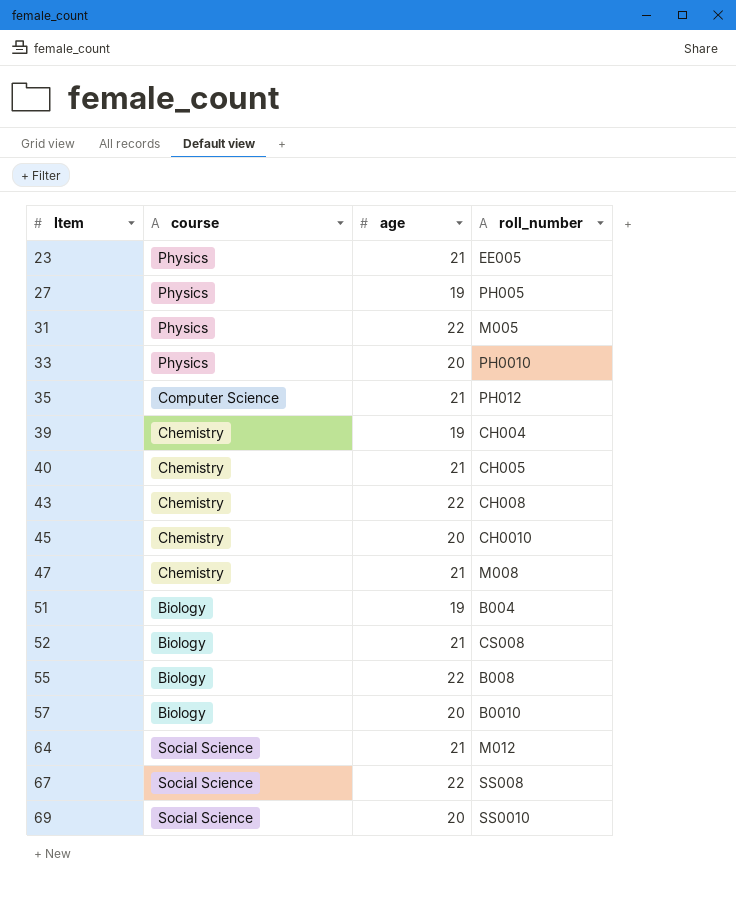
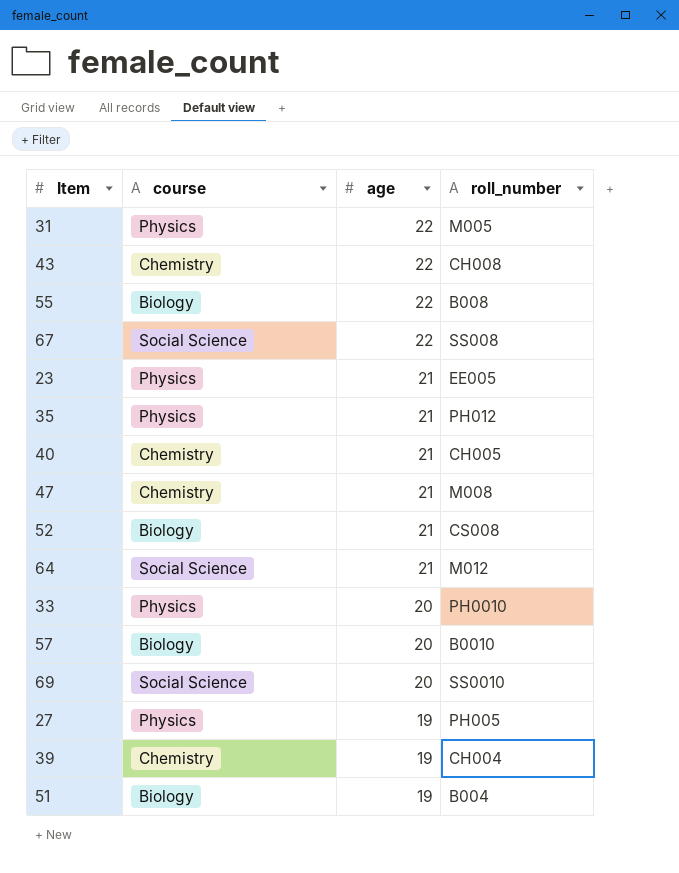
row order: Item ascending -> age descending
row 45: Chemistry | 20 | CH0010 -> none
35 | course: Computer Science -> Physics

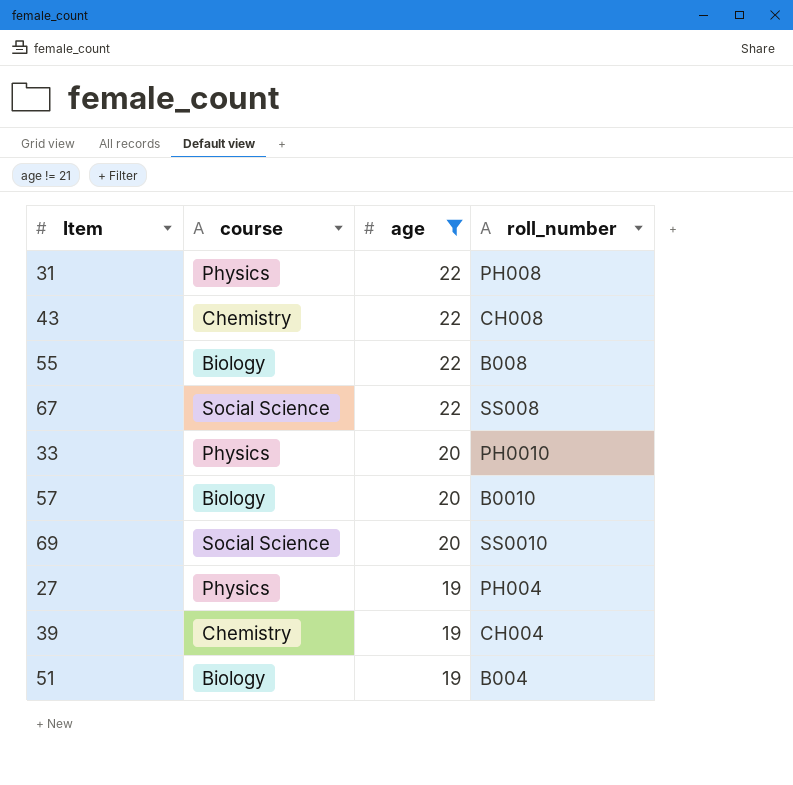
filter: none -> age != 21
31 | roll_number: M005 -> PH008
27 | roll_number: PH005 -> PH004

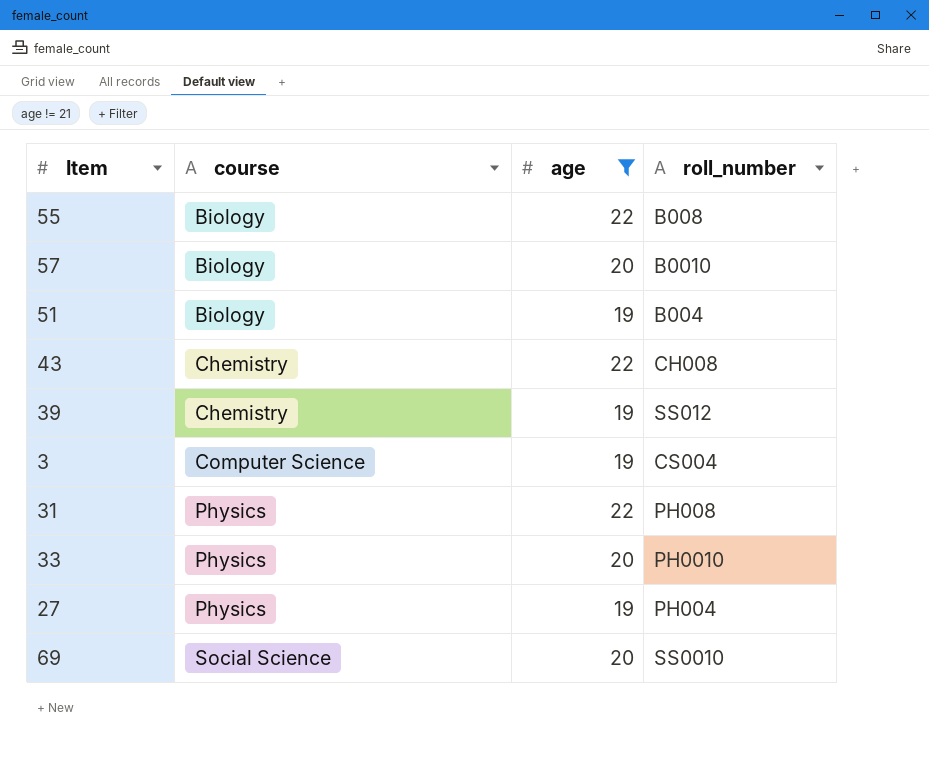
row order: age descending -> course ascending
row 67: Social Science | 22 | SS008 -> none
39 | roll_number: CH004 -> SS012
row 3: none -> Computer Science | 19 | CS004

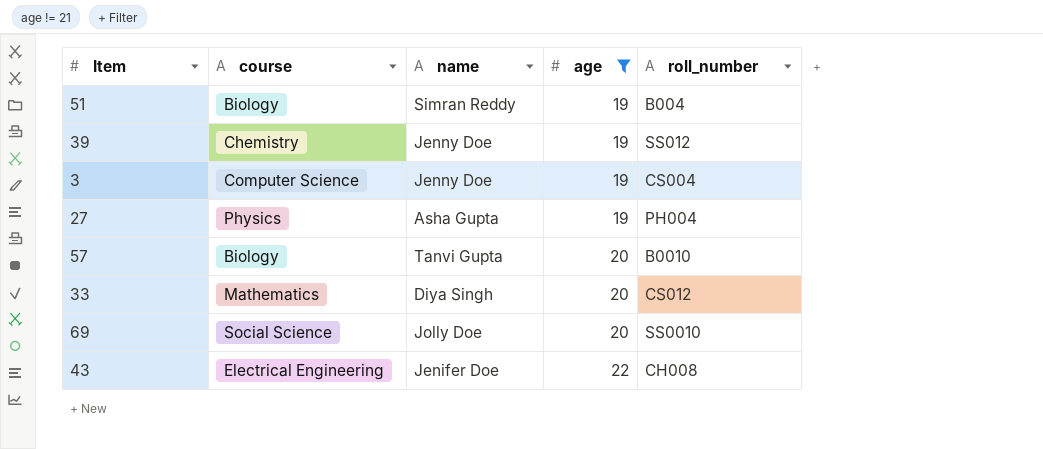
row order: course ascending -> age ascending
column name | position: none -> 3
row 55: Biology | 22 | B008 -> none
row 31: Physics | 22 | PH008 -> none
33 | course: Physics -> Mathematics
33 | roll_number: PH0010 -> CS012
43 | course: Chemistry -> Electrical Engineering

